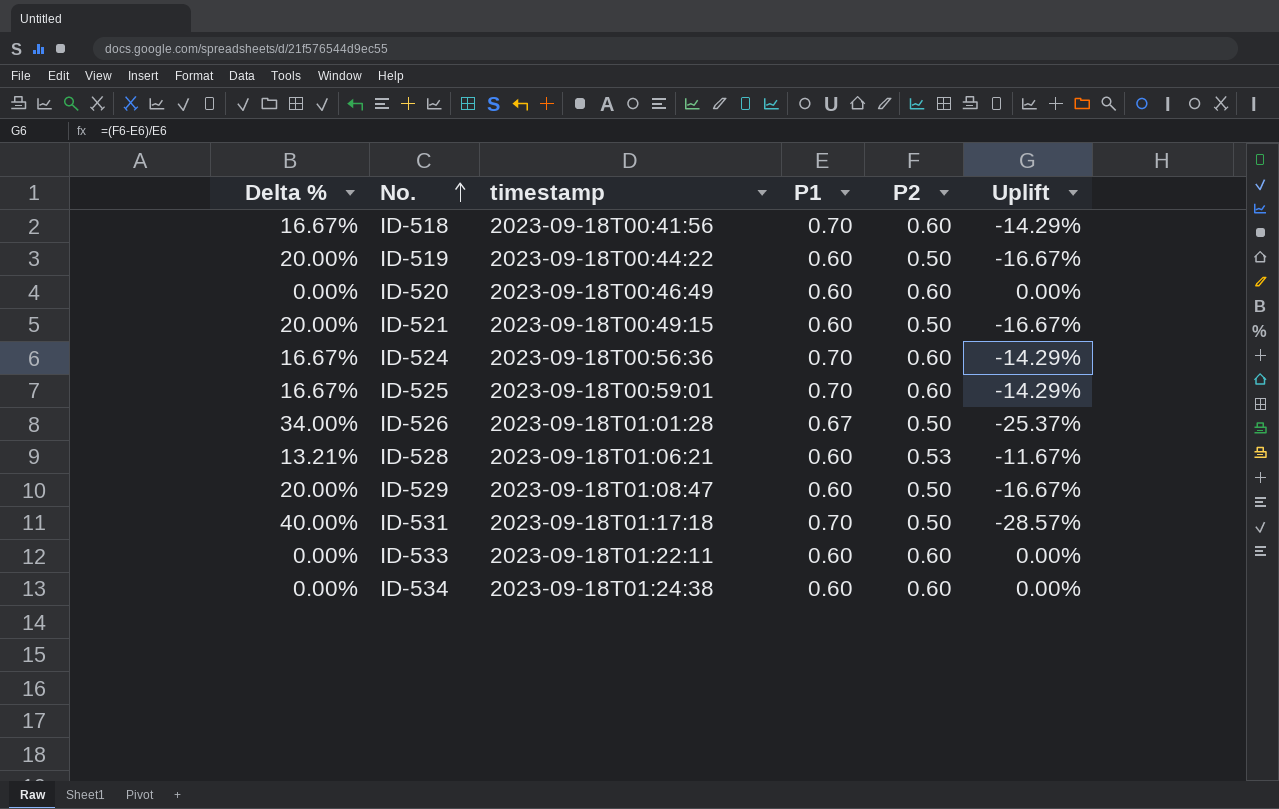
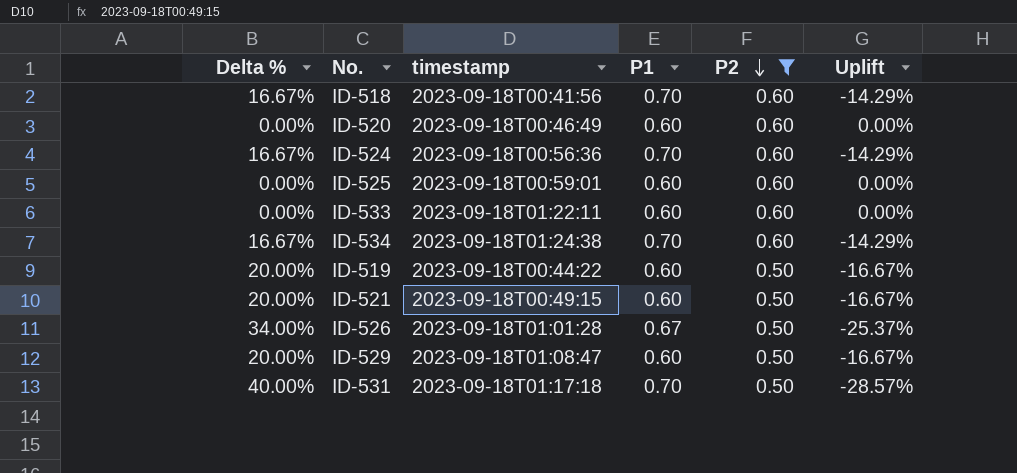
filter: none -> P2 != 0.53
row order: No. ascending -> P2 descending
ID-525 | Delta %: 16.67% -> 0.00%
ID-525 | P1: 0.70 -> 0.60
ID-525 | Uplift: -14.29% -> 0.00%
ID-534 | Delta %: 0.00% -> 16.67%
ID-534 | P1: 0.60 -> 0.70
ID-534 | Uplift: 0.00% -> -14.29%

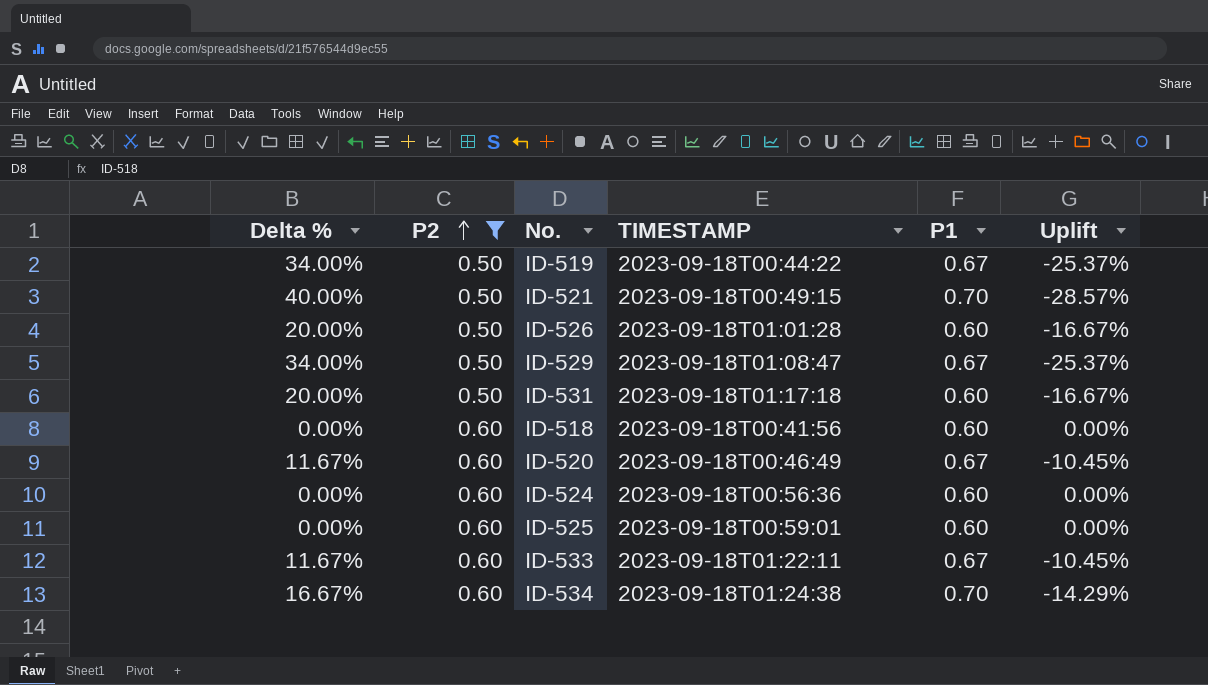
row order: P2 descending -> P2 ascending
column P2 | position: 5 -> 2
column name: timestamp -> TIMESTAMP
ID-519 | Delta %: 20.00% -> 34.00%
ID-519 | P1: 0.60 -> 0.67
ID-519 | Uplift: -16.67% -> -25.37%
ID-521 | Delta %: 20.00% -> 40.00%
ID-521 | P1: 0.60 -> 0.70
ID-521 | Uplift: -16.67% -> -28.57%
ID-526 | Delta %: 34.00% -> 20.00%
ID-526 | P1: 0.67 -> 0.60
ID-526 | Uplift: -25.37% -> -16.67%
ID-529 | Delta %: 20.00% -> 34.00%
ID-529 | P1: 0.60 -> 0.67
ID-529 | Uplift: -16.67% -> -25.37%
ID-531 | Delta %: 40.00% -> 20.00%
ID-531 | P1: 0.70 -> 0.60
ID-531 | Uplift: -28.57% -> -16.67%
ID-518 | Delta %: 16.67% -> 0.00%
ID-518 | P1: 0.70 -> 0.60
ID-518 | Uplift: -14.29% -> 0.00%
ID-520 | Delta %: 0.00% -> 11.67%
ID-520 | P1: 0.60 -> 0.67
ID-520 | Uplift: 0.00% -> -10.45%
ID-524 | Delta %: 16.67% -> 0.00%
ID-524 | P1: 0.70 -> 0.60
ID-524 | Uplift: -14.29% -> 0.00%
ID-533 | Delta %: 0.00% -> 11.67%
ID-533 | P1: 0.60 -> 0.67
ID-533 | Uplift: 0.00% -> -10.45%

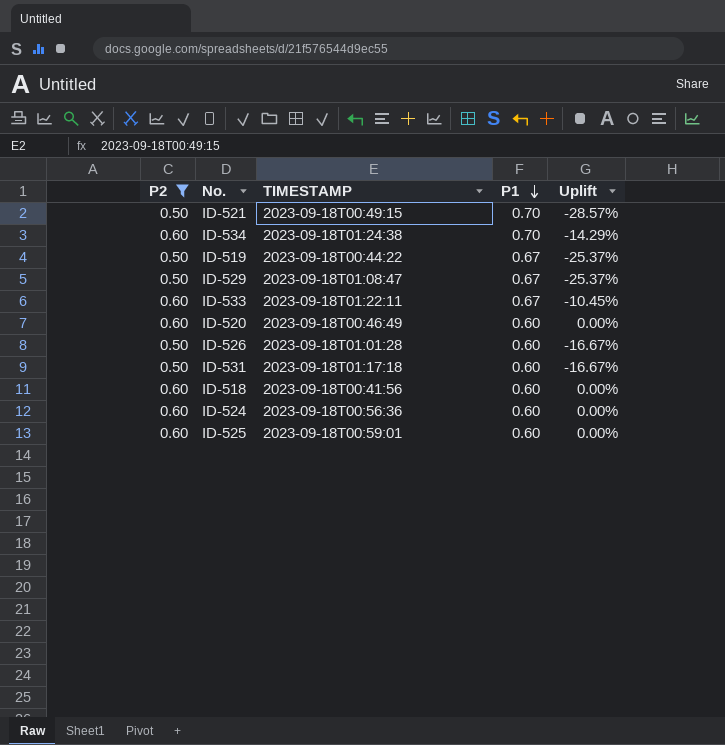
row order: P2 ascending -> P1 descending
column Delta % | formula: ([P1] - [P2]) / [P2] -> none
ID-520 | P1: 0.67 -> 0.60
ID-520 | Uplift: -10.45% -> 0.00%

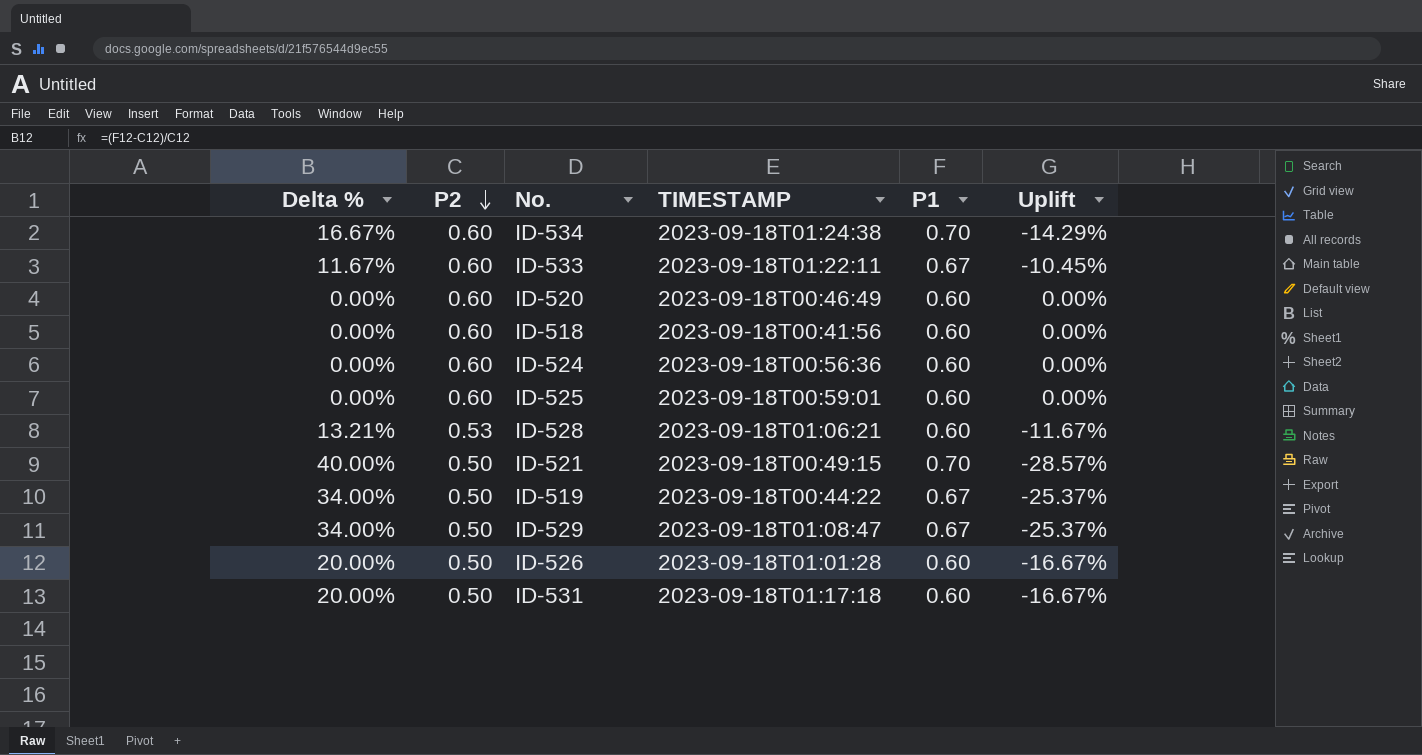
filter: P2 != 0.53 -> none
row order: P1 descending -> P2 descending
column Delta % | formula: none -> ([P1] - [P2]) / [P2]

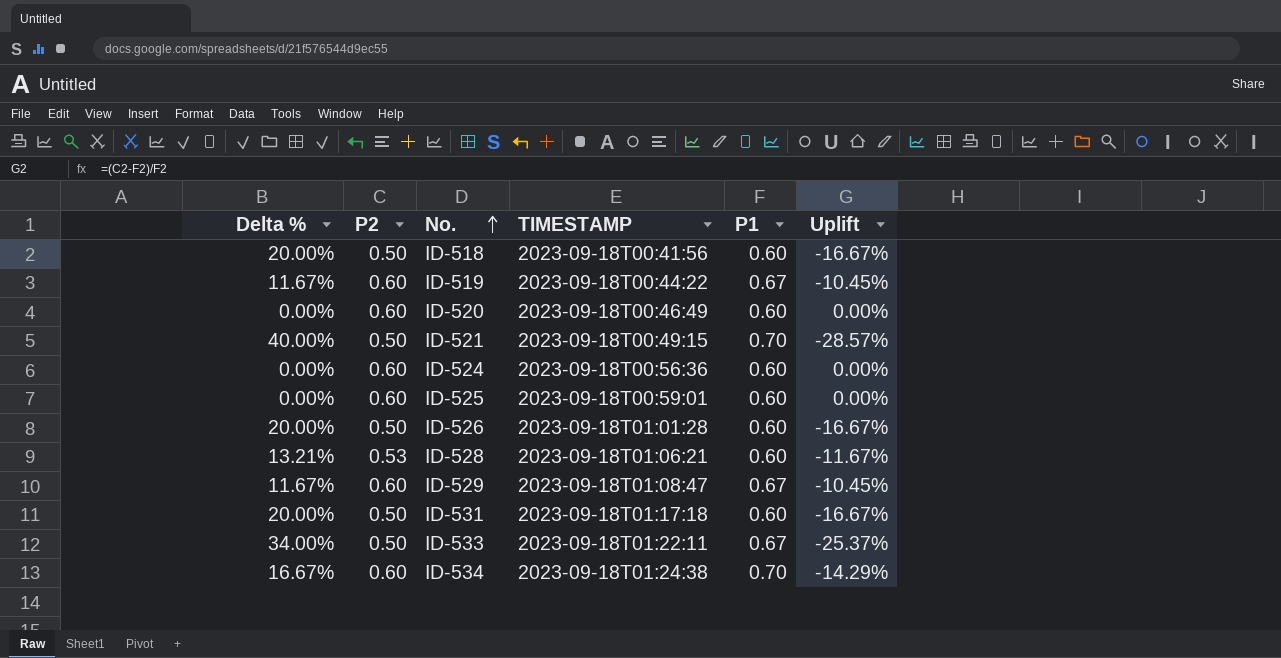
row order: P2 descending -> No. ascending
ID-518 | Delta %: 0.00% -> 20.00%
ID-518 | P2: 0.60 -> 0.50
ID-518 | Uplift: 0.00% -> -16.67%
ID-519 | Delta %: 34.00% -> 11.67%
ID-519 | P2: 0.50 -> 0.60
ID-519 | Uplift: -25.37% -> -10.45%
ID-529 | Delta %: 34.00% -> 11.67%
ID-529 | P2: 0.50 -> 0.60
ID-529 | Uplift: -25.37% -> -10.45%
ID-533 | Delta %: 11.67% -> 34.00%
ID-533 | P2: 0.60 -> 0.50
ID-533 | Uplift: -10.45% -> -25.37%

